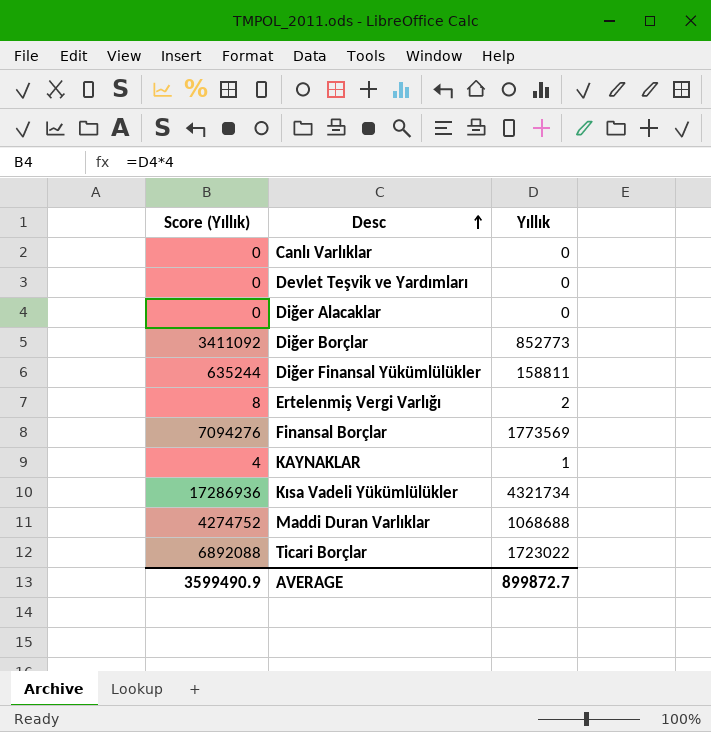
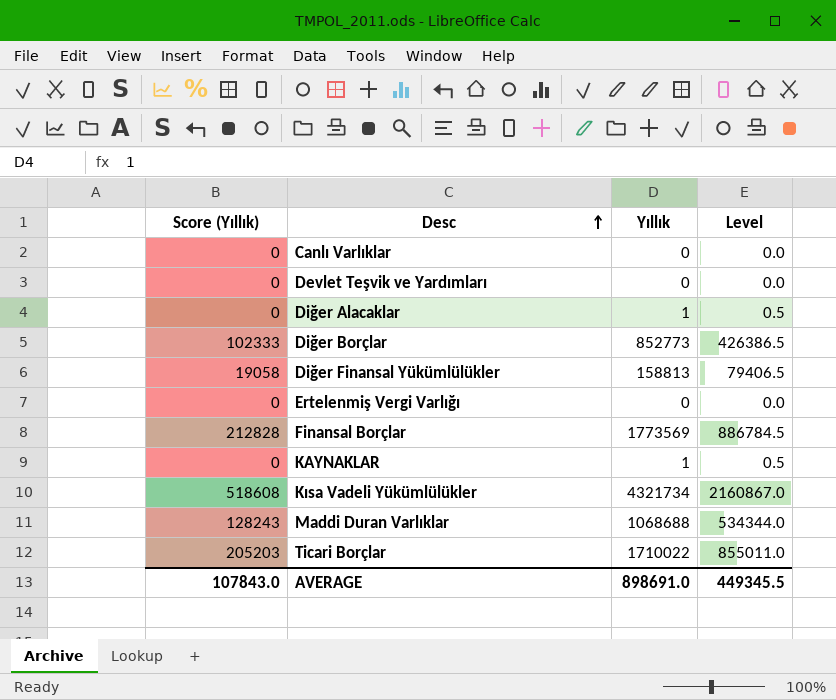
column Score (Yıllık) | formula: [Yıllık] * 4 -> [Yıllık] * 0.12
column Level | formula: none -> [Yıllık] * 0.5
Diğer Alacaklar | Yıllık: 0 -> 1
Diğer Finansal Yükümlülükler | Yıllık: 158811 -> 158813
Ertelenmiş Vergi Varlığı | Yıllık: 2 -> 0
Ticari Borçlar | Yıllık: 1723022 -> 1710022
AVERAGE | Score (Yıllık): 3599490.9 -> 107843.0
AVERAGE | Yıllık: 899872.7 -> 898691.0

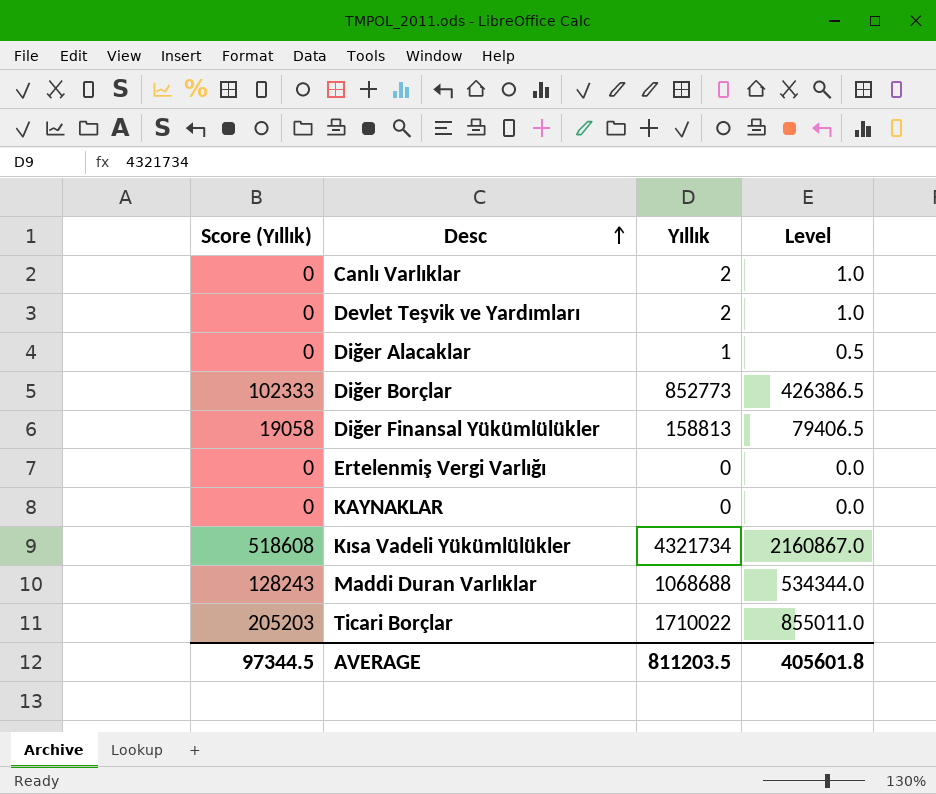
row Finansal Borçlar: 212828 | 1773569 | 886784.5 -> none
Canlı Varlıklar | Yıllık: 0 -> 2
Canlı Varlıklar | Level: 0.0 -> 1.0
Devlet Teşvik ve Yardımları | Yıllık: 0 -> 2
Devlet Teşvik ve Yardımları | Level: 0.0 -> 1.0
KAYNAKLAR | Yıllık: 1 -> 0
KAYNAKLAR | Level: 0.5 -> 0.0
AVERAGE | Score (Yıllık): 107843.0 -> 97344.5
AVERAGE | Yıllık: 898691.0 -> 811203.5
AVERAGE | Level: 449345.5 -> 405601.8

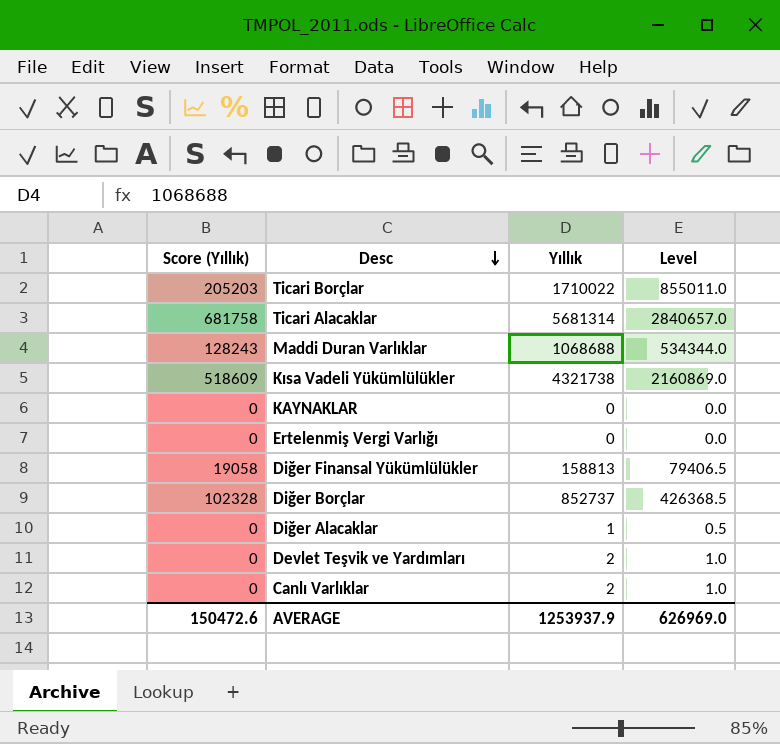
row order: Desc ascending -> Desc descending
row Ticari Alacaklar: none -> 681758 | 5681314 | 2840657.0
Kısa Vadeli Yükümlülükler | Score (Yıllık): 518608 -> 518609
Kısa Vadeli Yükümlülükler | Yıllık: 4321734 -> 4321738
Kısa Vadeli Yükümlülükler | Level: 2160867.0 -> 2160869.0
Diğer Borçlar | Score (Yıllık): 102333 -> 102328
Diğer Borçlar | Yıllık: 852773 -> 852737
Diğer Borçlar | Level: 426386.5 -> 426368.5
AVERAGE | Score (Yıllık): 97344.5 -> 150472.6
AVERAGE | Yıllık: 811203.5 -> 1253937.9
AVERAGE | Level: 405601.8 -> 626969.0

